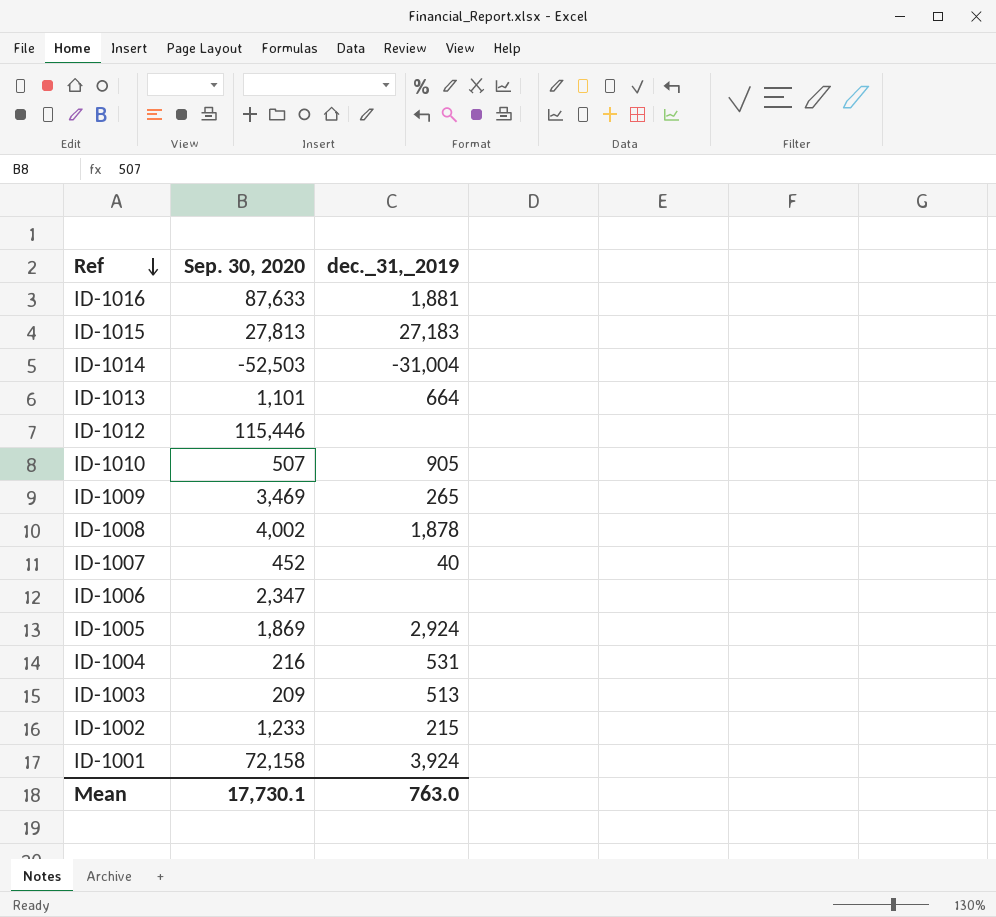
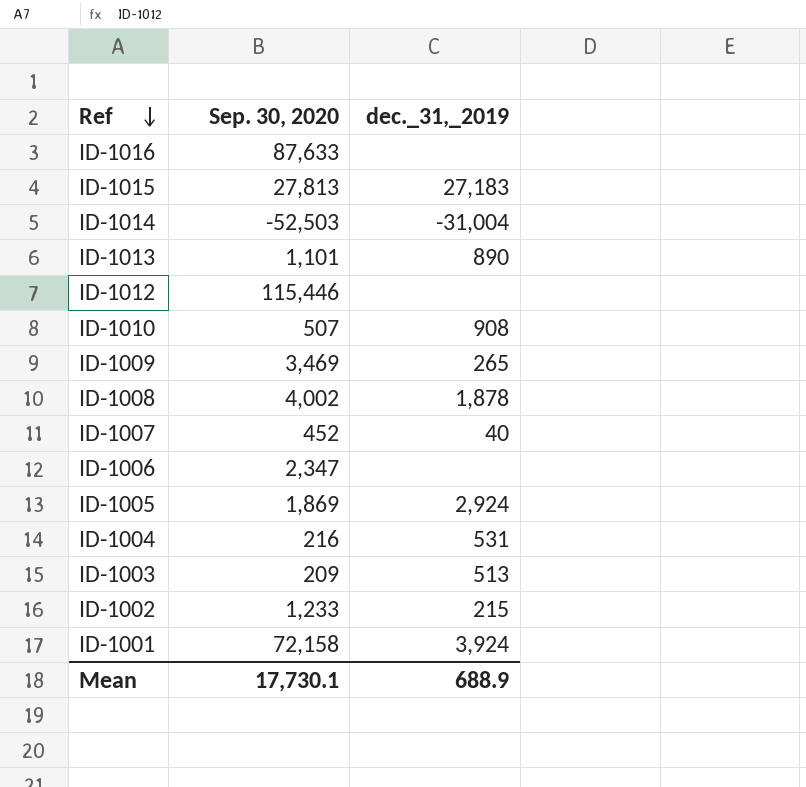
ID-1016 | dec._31,_2019: 1,881 -> none
ID-1013 | dec._31,_2019: 664 -> 890
ID-1010 | dec._31,_2019: 905 -> 908
Mean | dec._31,_2019: 763.0 -> 688.9

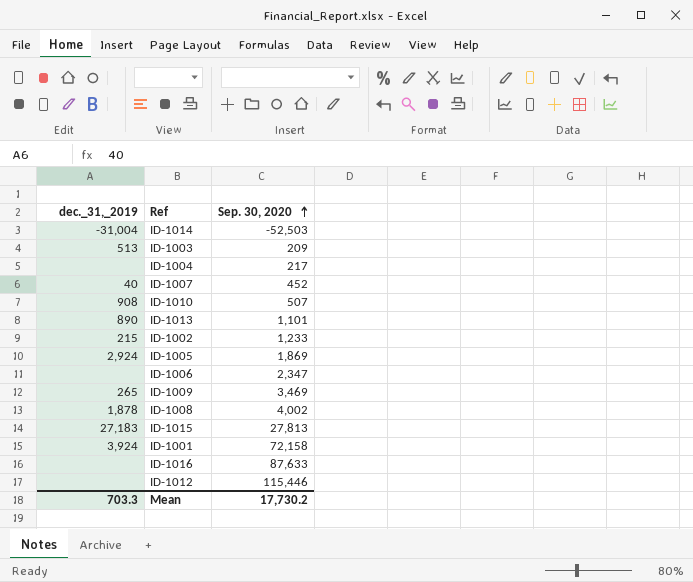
row order: Ref descending -> Sep. 30, 2020 ascending
column dec._31,_2019 | position: 3 -> 1
ID-1004 | dec._31,_2019: 531 -> none
ID-1004 | Sep. 30, 2020: 216 -> 217
Mean | dec._31,_2019: 688.9 -> 703.3
Mean | Sep. 30, 2020: 17,730.1 -> 17,730.2

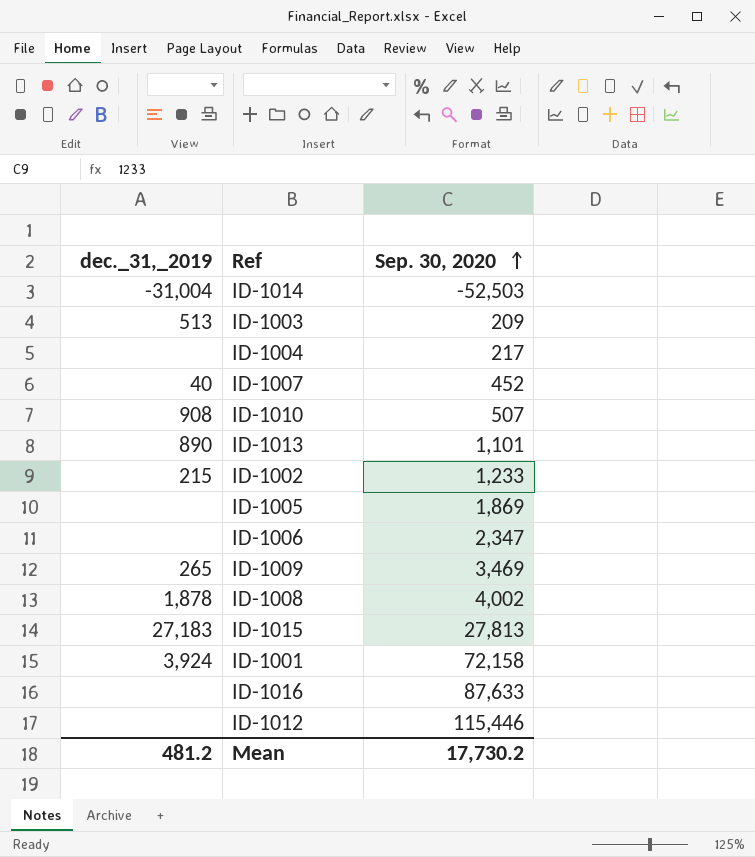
ID-1005 | dec._31,_2019: 2,924 -> none
Mean | dec._31,_2019: 703.3 -> 481.2

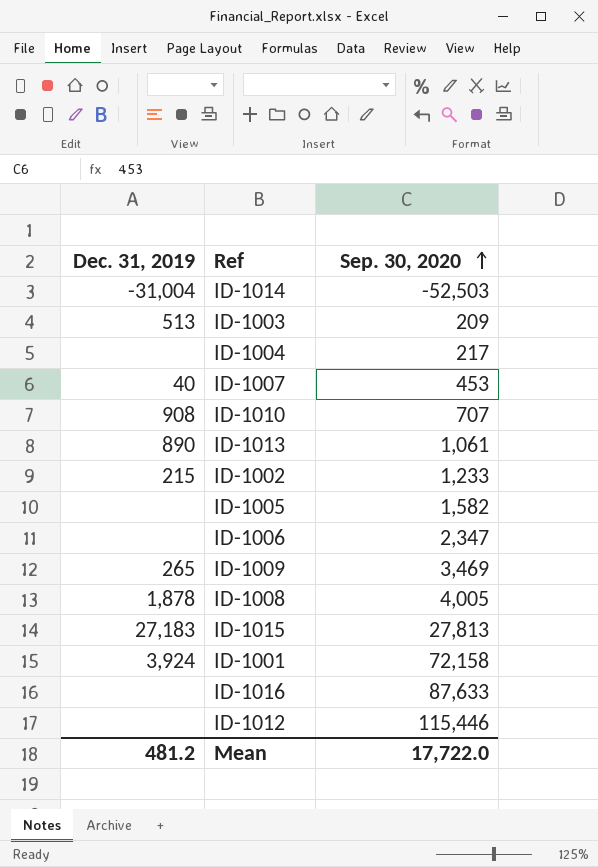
column name: dec._31,_2019 -> Dec. 31, 2019
ID-1007 | Sep. 30, 2020: 452 -> 453
ID-1010 | Sep. 30, 2020: 507 -> 707
ID-1013 | Sep. 30, 2020: 1,101 -> 1,061
ID-1005 | Sep. 30, 2020: 1,869 -> 1,582
ID-1008 | Sep. 30, 2020: 4,002 -> 4,005
Mean | Sep. 30, 2020: 17,730.2 -> 17,722.0

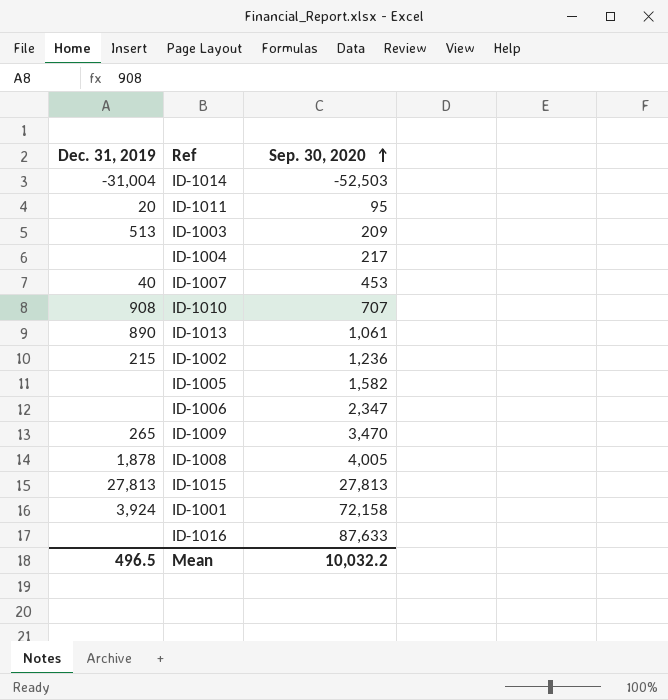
row ID-1012: none | 115,446 -> none
row ID-1011: none -> 20 | 95
ID-1002 | Sep. 30, 2020: 1,233 -> 1,236
ID-1009 | Sep. 30, 2020: 3,469 -> 3,470
ID-1015 | Dec. 31, 2019: 27,183 -> 27,813
Mean | Dec. 31, 2019: 481.2 -> 496.5
Mean | Sep. 30, 2020: 17,722.0 -> 10,032.2

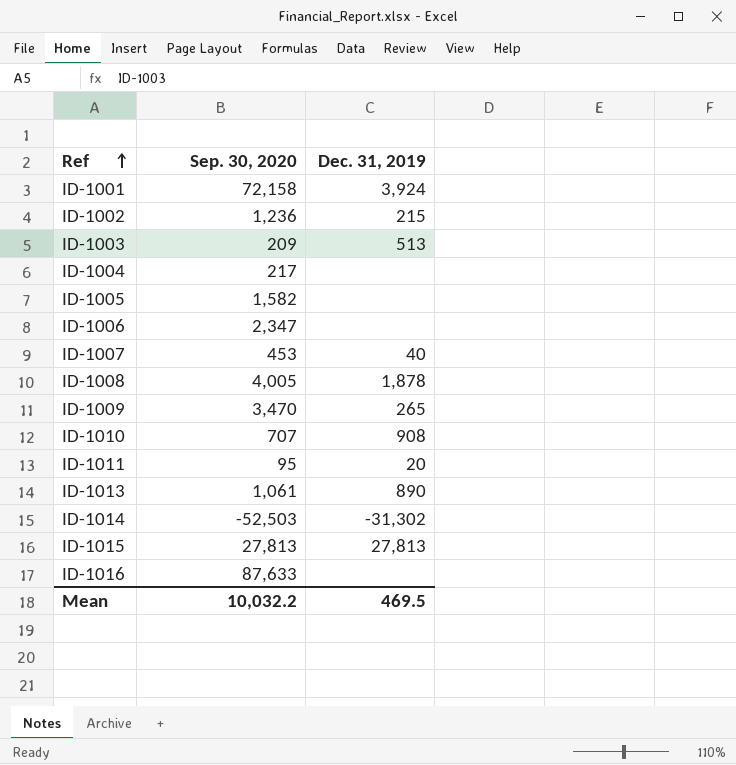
row order: Sep. 30, 2020 ascending -> Ref ascending
column Dec. 31, 2019 | position: 1 -> 3
ID-1014 | Dec. 31, 2019: -31,004 -> -31,302
Mean | Dec. 31, 2019: 496.5 -> 469.5

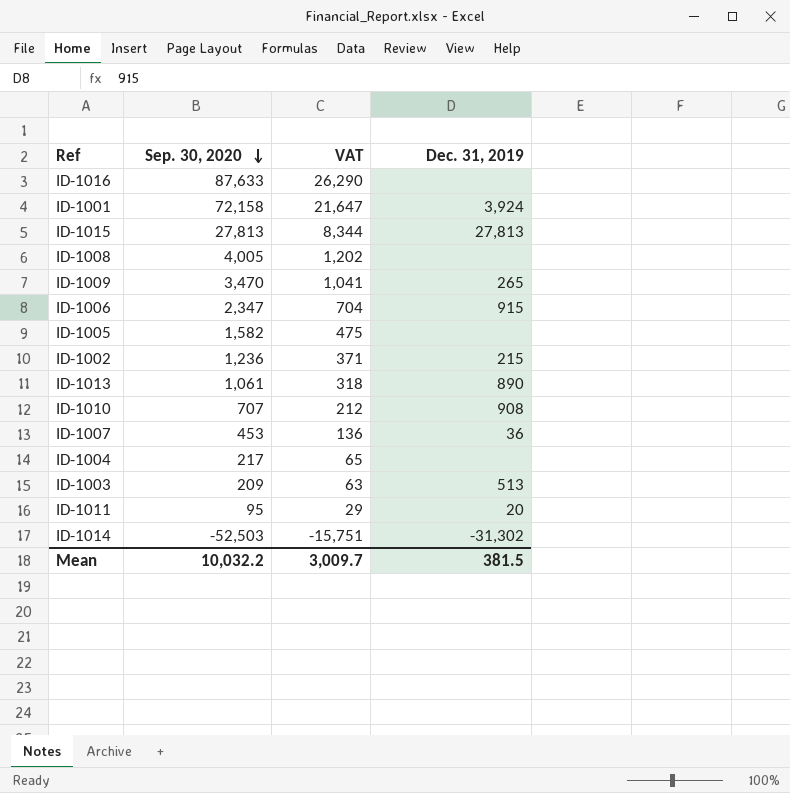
row order: Ref ascending -> Sep. 30, 2020 descending
column VAT | formula: none -> [Sep. 30, 2020] * 0.3
ID-1008 | Dec. 31, 2019: 1,878 -> none
ID-1006 | Dec. 31, 2019: none -> 915
ID-1007 | Dec. 31, 2019: 40 -> 36
Mean | Dec. 31, 2019: 469.5 -> 381.5

